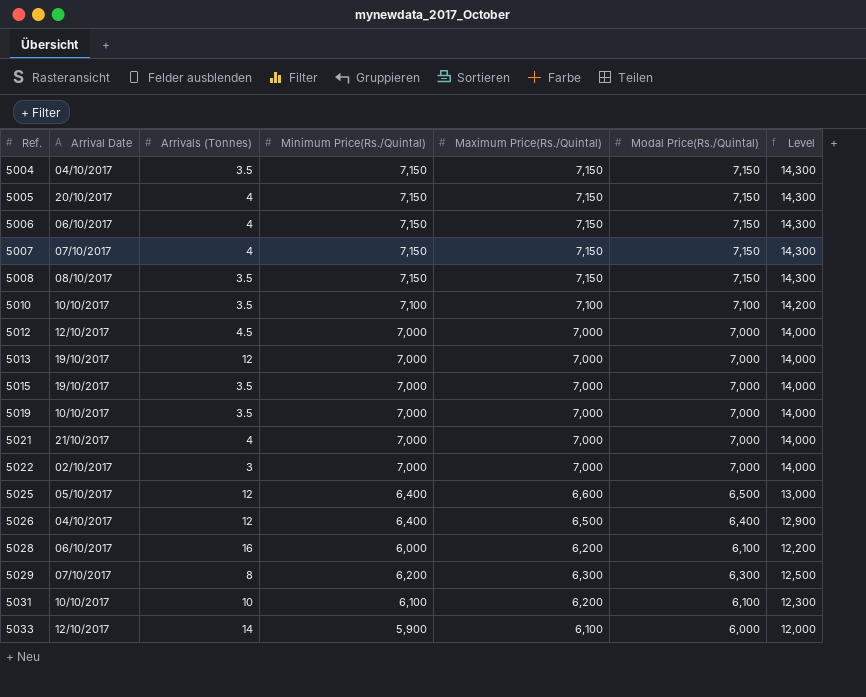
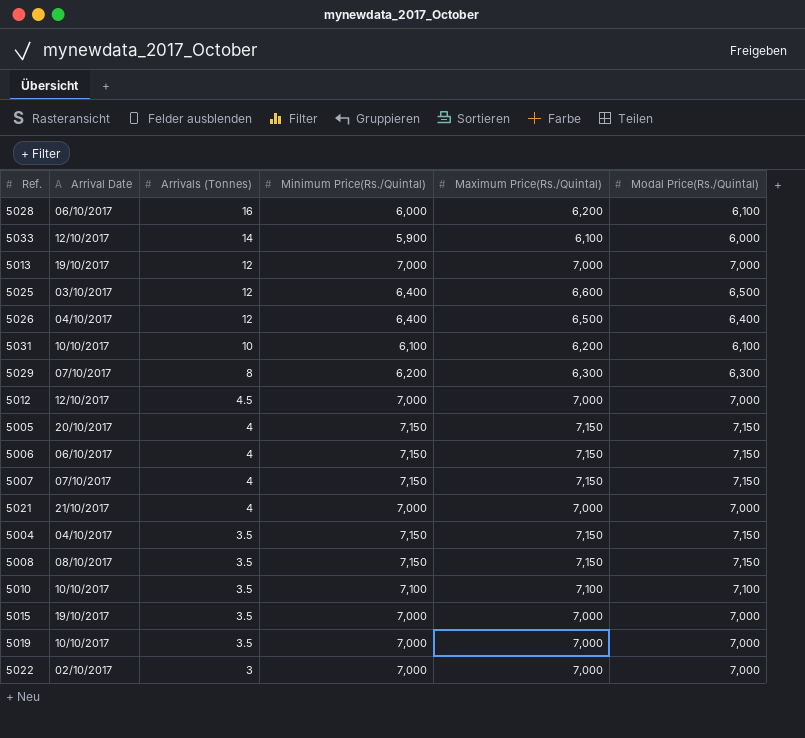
row order: Ref. ascending -> Arrivals (Tonnes) descending
column Level | formula: [Minimum Price(Rs./Quintal)] + [Maximum Price(Rs./Quintal)] -> none
5025 | Arrival Date: 05/10/2017 -> 03/10/2017

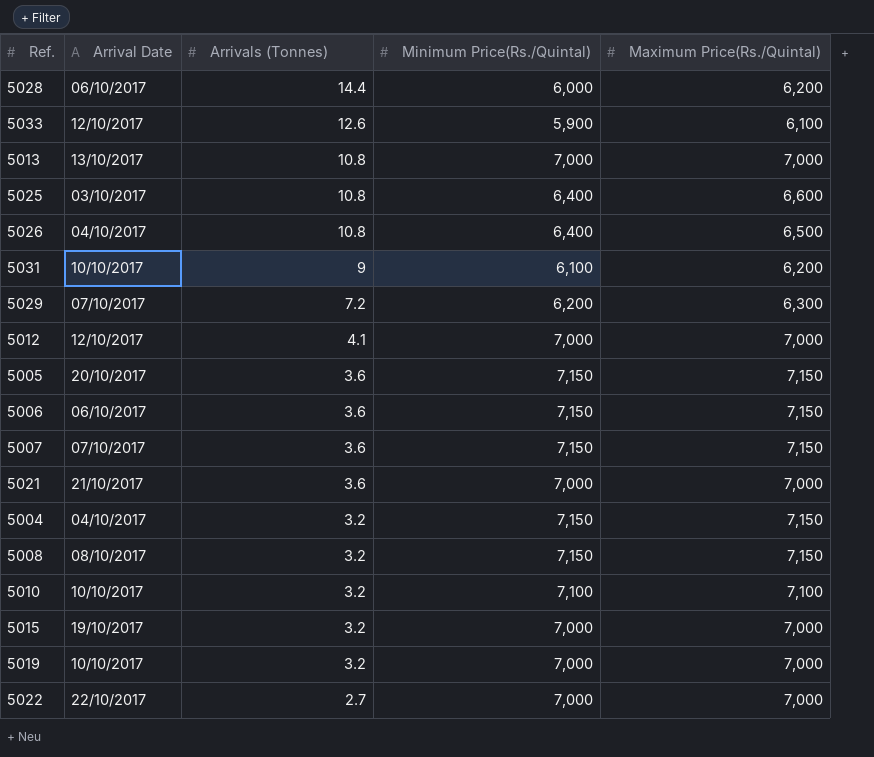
column Modal Price(Rs./Quintal) | position: 6 -> none
5028 | Arrivals (Tonnes): 16 -> 14.4
5033 | Arrivals (Tonnes): 14 -> 12.6
5013 | Arrival Date: 19/10/2017 -> 13/10/2017
5013 | Arrivals (Tonnes): 12 -> 10.8
5025 | Arrivals (Tonnes): 12 -> 10.8
5026 | Arrivals (Tonnes): 12 -> 10.8
5031 | Arrivals (Tonnes): 10 -> 9
5029 | Arrivals (Tonnes): 8 -> 7.2
5012 | Arrivals (Tonnes): 4.5 -> 4.1
5005 | Arrivals (Tonnes): 4 -> 3.6
5006 | Arrivals (Tonnes): 4 -> 3.6
5007 | Arrivals (Tonnes): 4 -> 3.6
5021 | Arrivals (Tonnes): 4 -> 3.6
5004 | Arrivals (Tonnes): 3.5 -> 3.2
5008 | Arrivals (Tonnes): 3.5 -> 3.2
5010 | Arrivals (Tonnes): 3.5 -> 3.2
5015 | Arrivals (Tonnes): 3.5 -> 3.2
5019 | Arrivals (Tonnes): 3.5 -> 3.2
5022 | Arrival Date: 02/10/2017 -> 22/10/2017
5022 | Arrivals (Tonnes): 3 -> 2.7

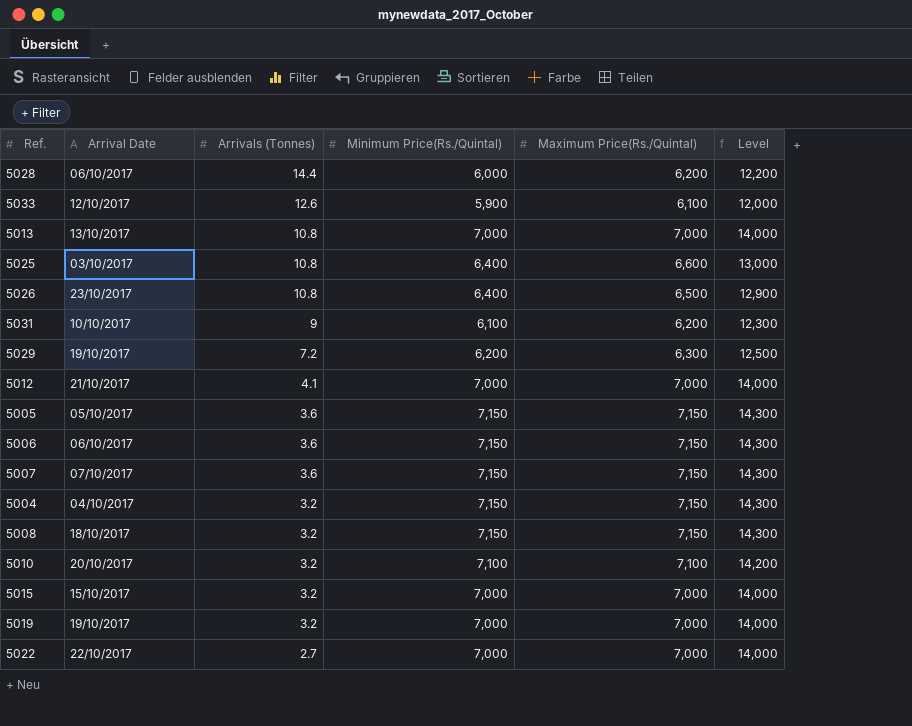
column Level | formula: none -> [Minimum Price(Rs./Quintal)] + [Maximum Price(Rs./Quintal)]
row 5021: 21/10/2017 | 3.6 | 7,000 | 7,000 -> none
5026 | Arrival Date: 04/10/2017 -> 23/10/2017
5029 | Arrival Date: 07/10/2017 -> 19/10/2017
5012 | Arrival Date: 12/10/2017 -> 21/10/2017
5005 | Arrival Date: 20/10/2017 -> 05/10/2017
5008 | Arrival Date: 08/10/2017 -> 18/10/2017
5010 | Arrival Date: 10/10/2017 -> 20/10/2017
5015 | Arrival Date: 19/10/2017 -> 15/10/2017
5019 | Arrival Date: 10/10/2017 -> 19/10/2017

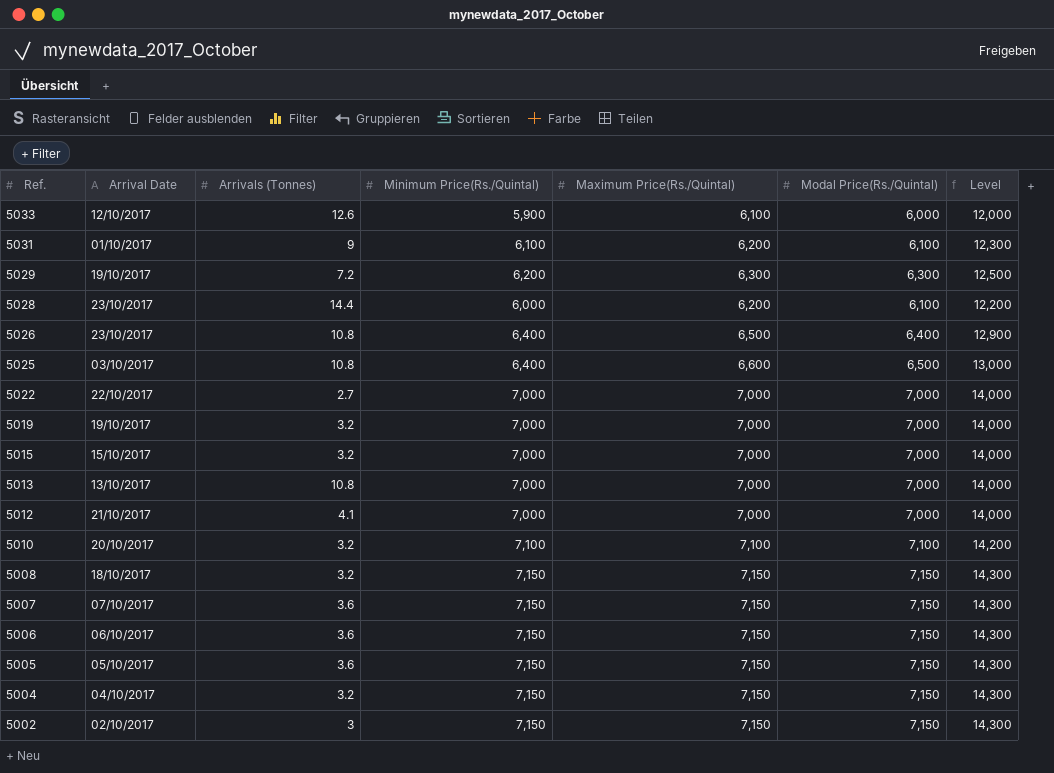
row order: Arrivals (Tonnes) descending -> Ref. descending
column Modal Price(Rs./Quintal) | position: none -> 6
5031 | Arrival Date: 10/10/2017 -> 01/10/2017
5028 | Arrival Date: 06/10/2017 -> 23/10/2017
row 5002: none -> 02/10/2017 | 3 | 7,150 | 7,150 | 7,150 | 14,300

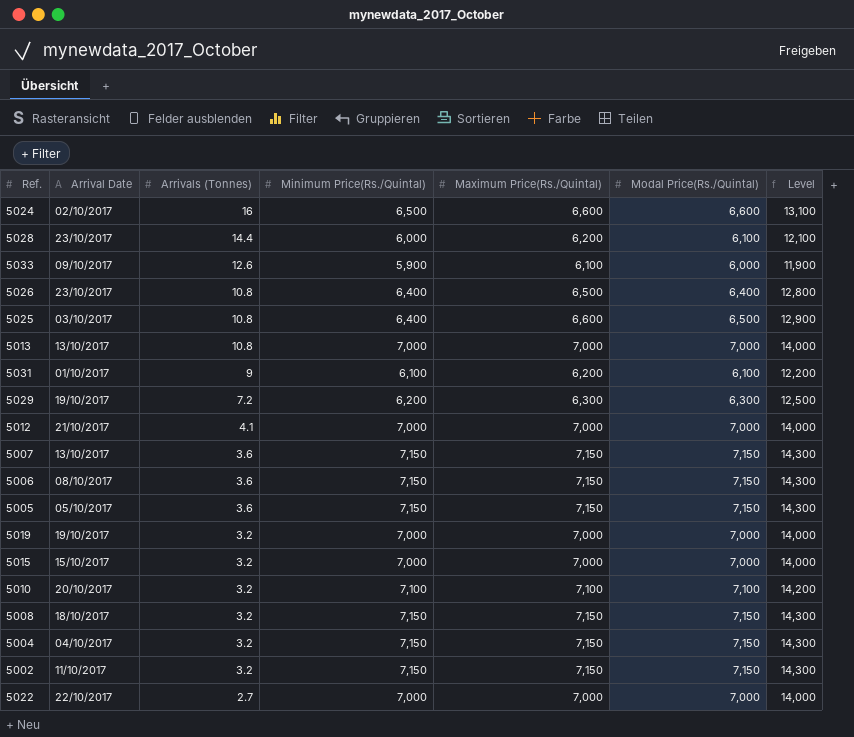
row order: Ref. descending -> Arrivals (Tonnes) descending
column Level | formula: [Minimum Price(Rs./Quintal)] + [Maximum Price(Rs./Quintal)] -> [Minimum Price(Rs./Quintal)] + [Modal Price(Rs./Quintal)]
row 5024: none -> 02/10/2017 | 16 | 6,500 | 6,600 | 6,600 | 13,100
5033 | Arrival Date: 12/10/2017 -> 09/10/2017
5007 | Arrival Date: 07/10/2017 -> 13/10/2017
5006 | Arrival Date: 06/10/2017 -> 08/10/2017
5002 | Arrival Date: 02/10/2017 -> 11/10/2017
5002 | Arrivals (Tonnes): 3 -> 3.2

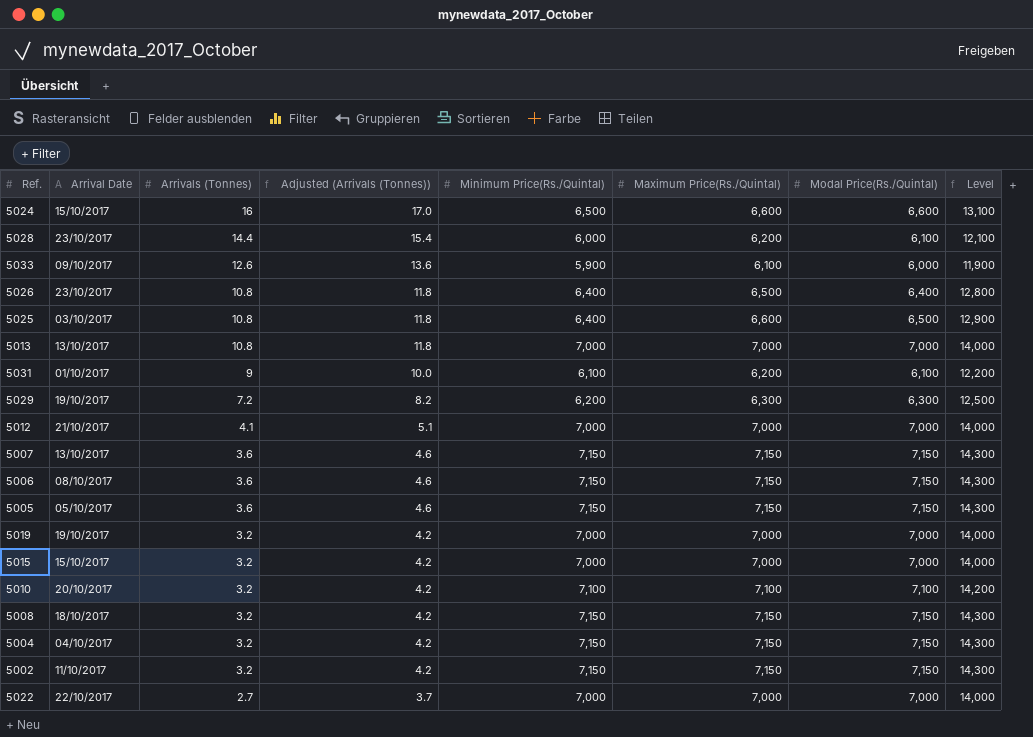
column Adjusted (Arrivals (Tonnes)) | formula: none -> [Arrivals (Tonnes)] + 1
5024 | Arrival Date: 02/10/2017 -> 15/10/2017

